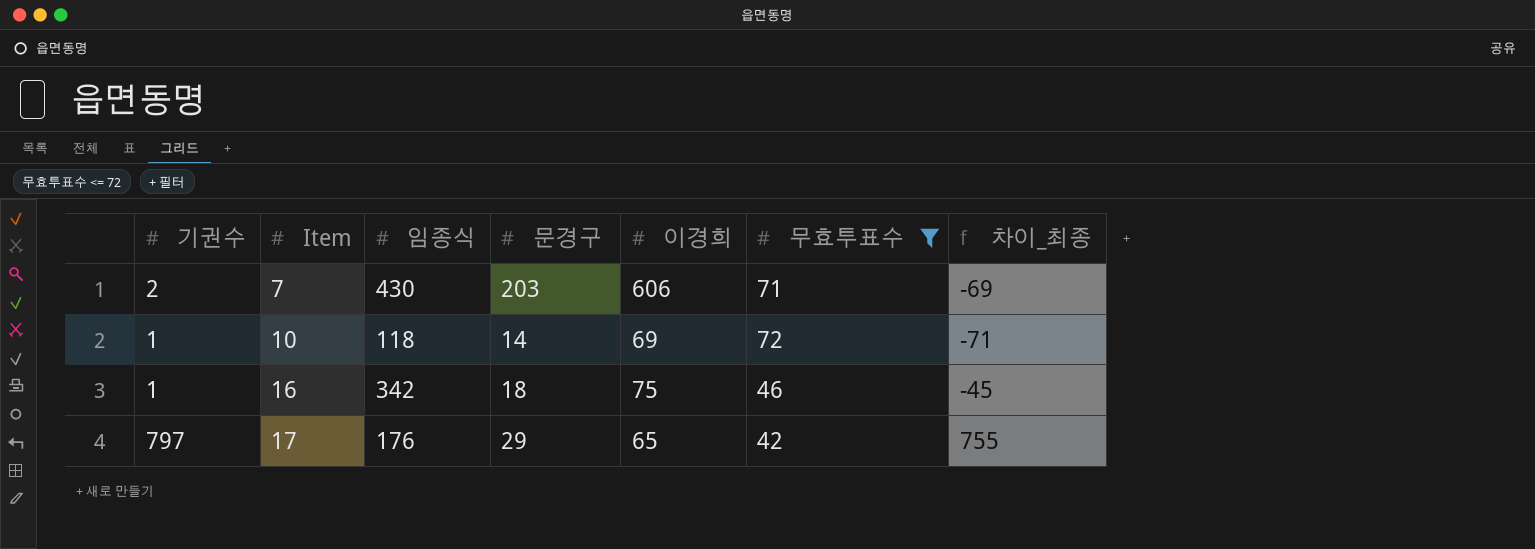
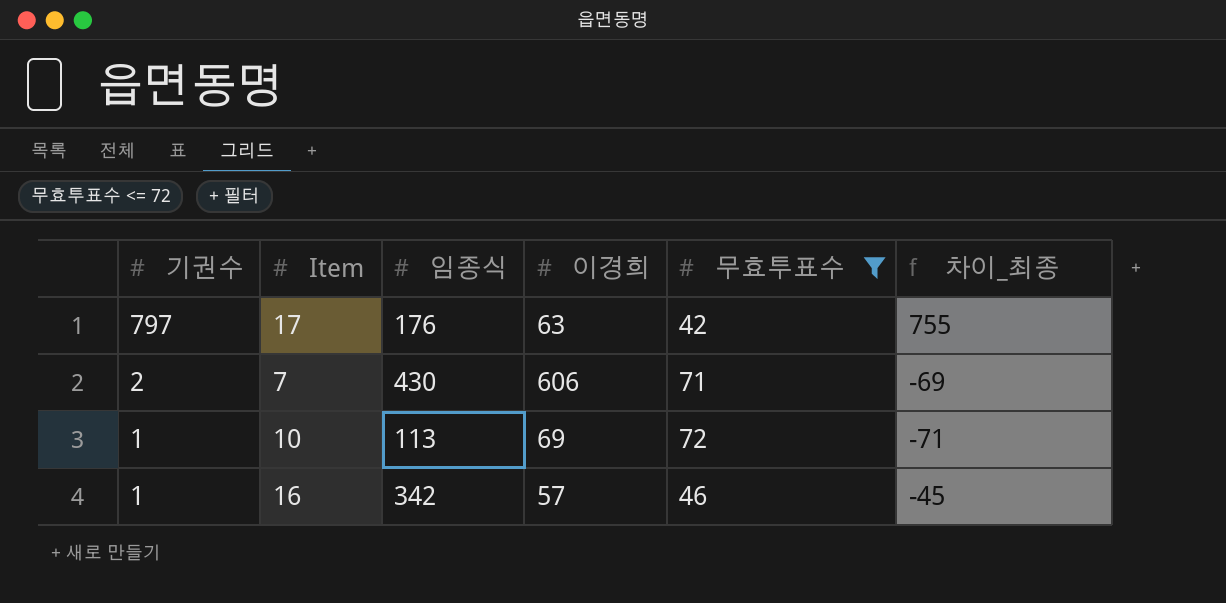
row order: Item ascending -> 기권수 descending
column 문경구 | position: 4 -> none
17 | 이경희: 65 -> 63
10 | 임종식: 118 -> 113
16 | 이경희: 75 -> 57

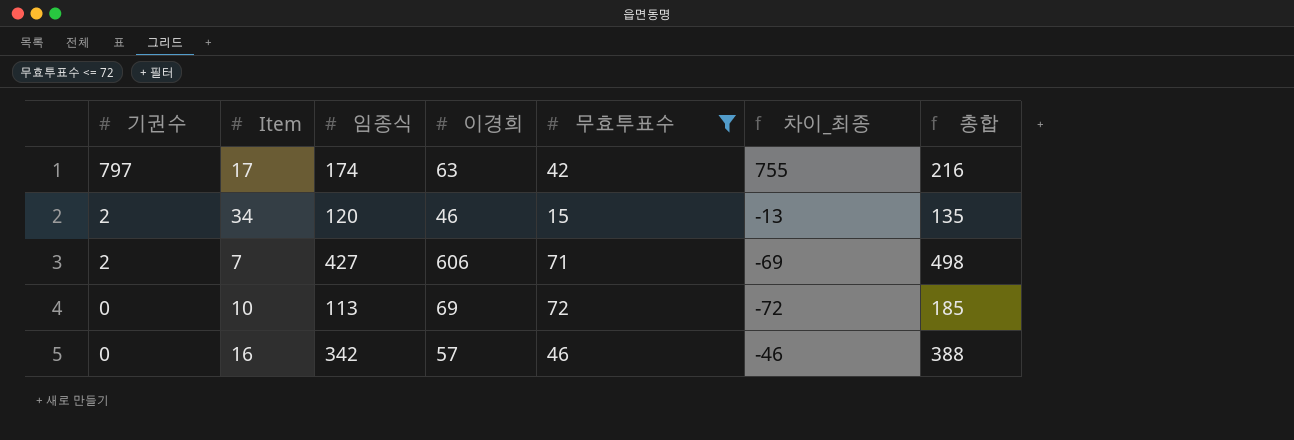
column 총합 | formula: none -> [임종식] + [무효투표수]
17 | 임종식: 176 -> 174
row 34: none -> 2 | 120 | 46 | 15 | -13 | 135
7 | 임종식: 430 -> 427
10 | 기권수: 1 -> 0
10 | 차이_최종: -71 -> -72
16 | 기권수: 1 -> 0
16 | 차이_최종: -45 -> -46

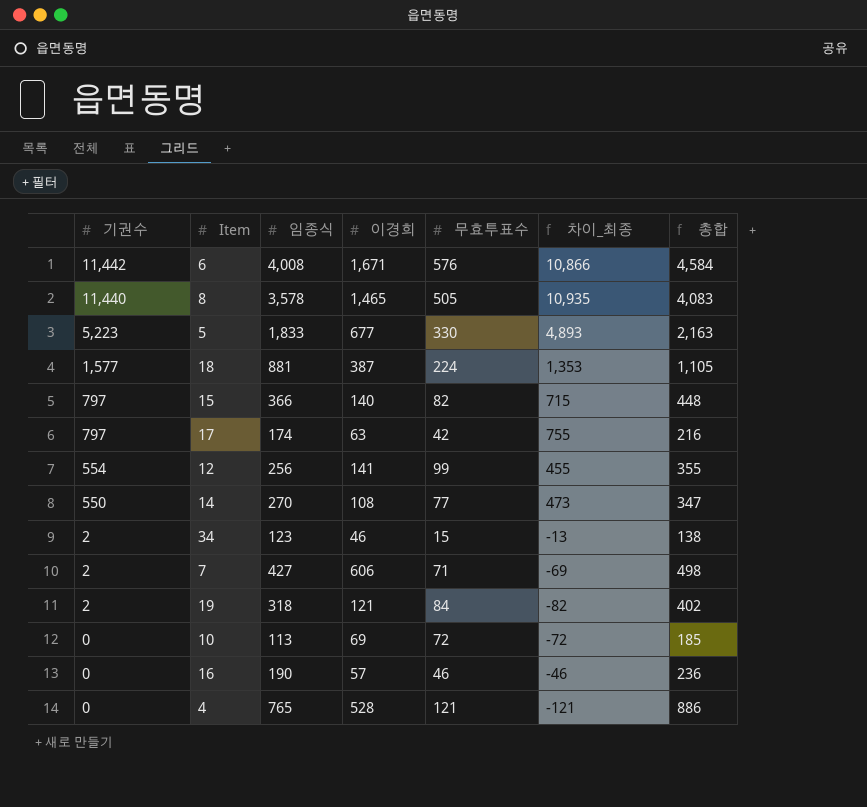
filter: 무효투표수 <= 72 -> none
34 | 임종식: 120 -> 123
34 | 총합: 135 -> 138
16 | 임종식: 342 -> 190
16 | 총합: 388 -> 236

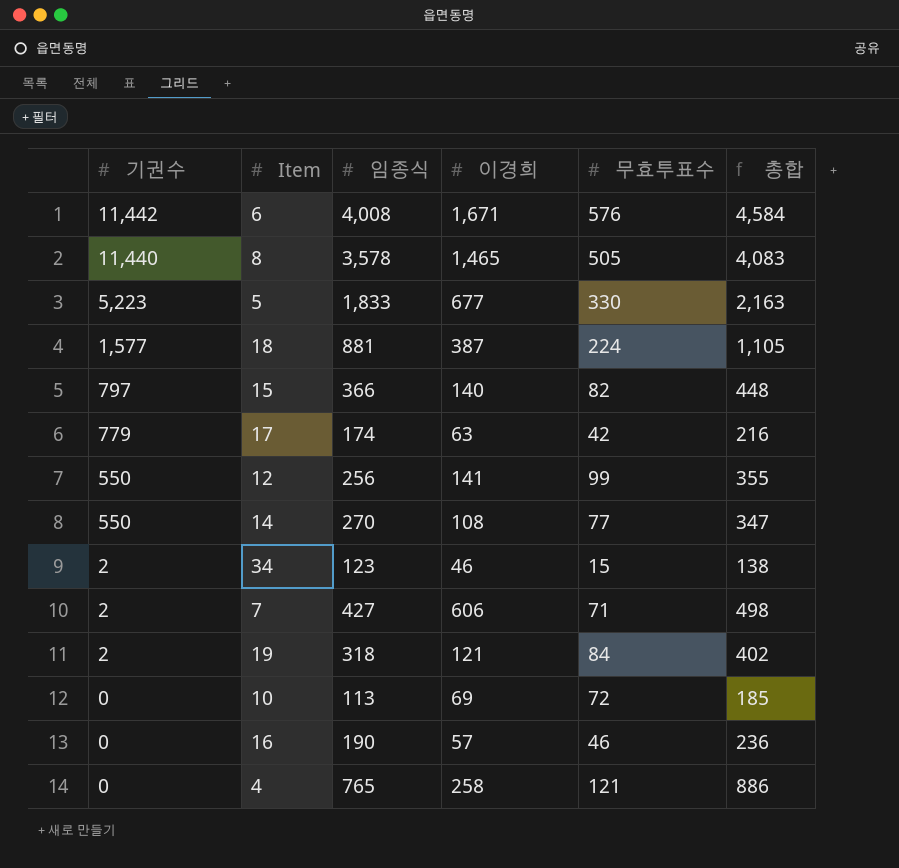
column 차이_최종 | formula: [기권수] - [무효투표수] -> none
17 | 기권수: 797 -> 779
12 | 기권수: 554 -> 550
4 | 이경희: 528 -> 258

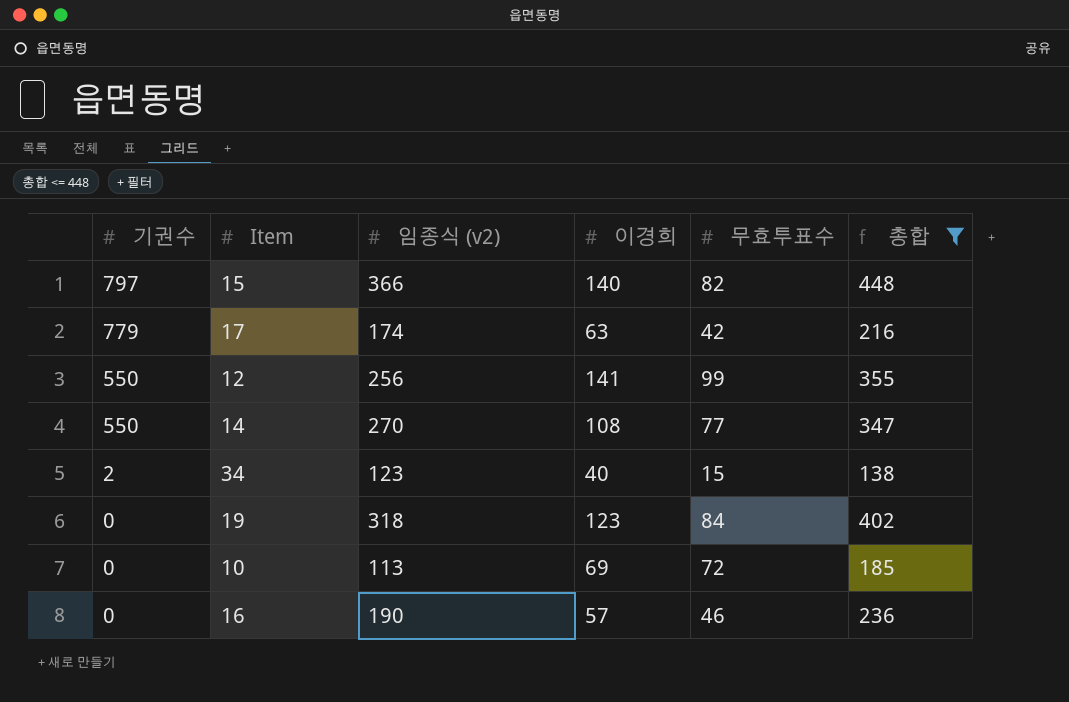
filter: none -> 총합 <= 448
column name: 임종식 -> 임종식 (v2)
34 | 이경희: 46 -> 40
19 | 기권수: 2 -> 0
19 | 이경희: 121 -> 123

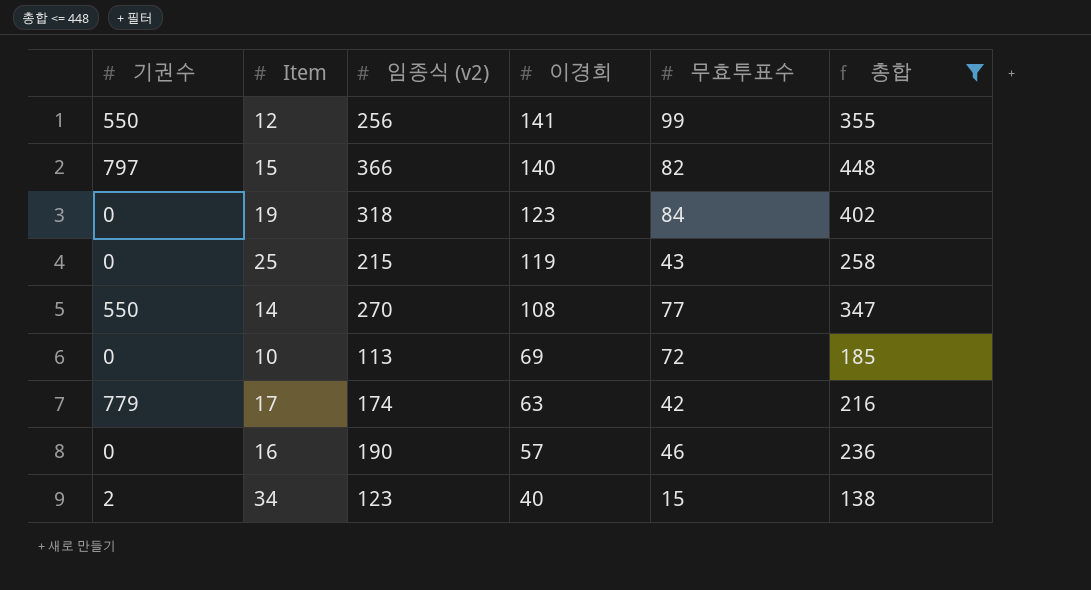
row order: 기권수 descending -> 이경희 descending
row 25: none -> 0 | 215 | 119 | 43 | 258

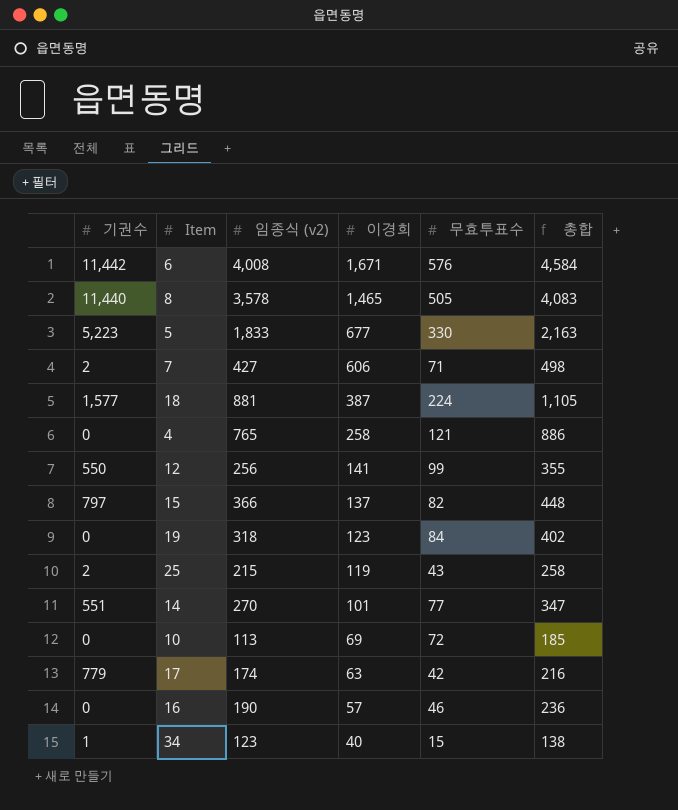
filter: 총합 <= 448 -> none
15 | 이경희: 140 -> 137
25 | 기권수: 0 -> 2
14 | 기권수: 550 -> 551
14 | 이경희: 108 -> 101
34 | 기권수: 2 -> 1

